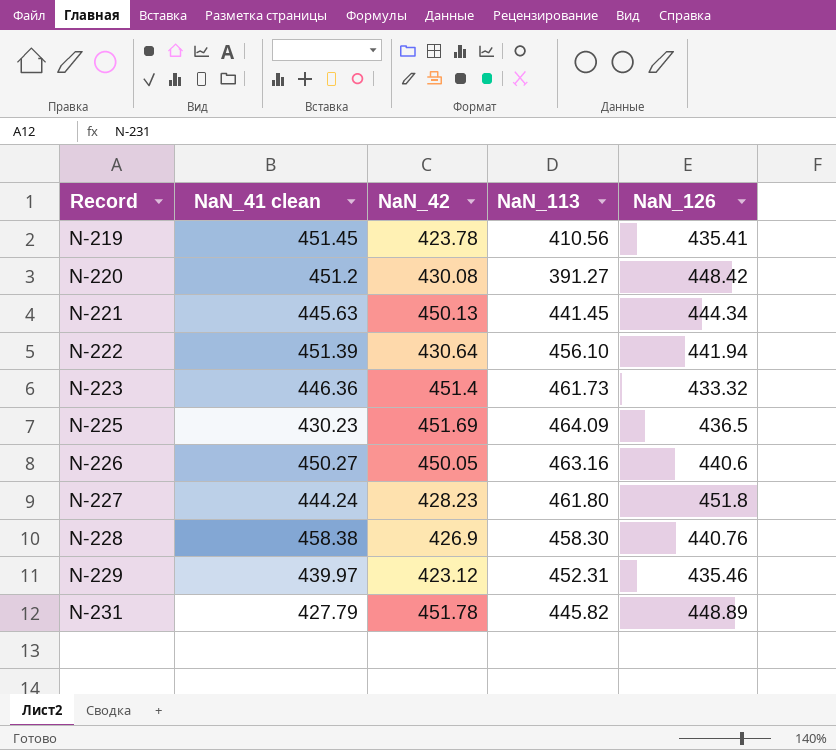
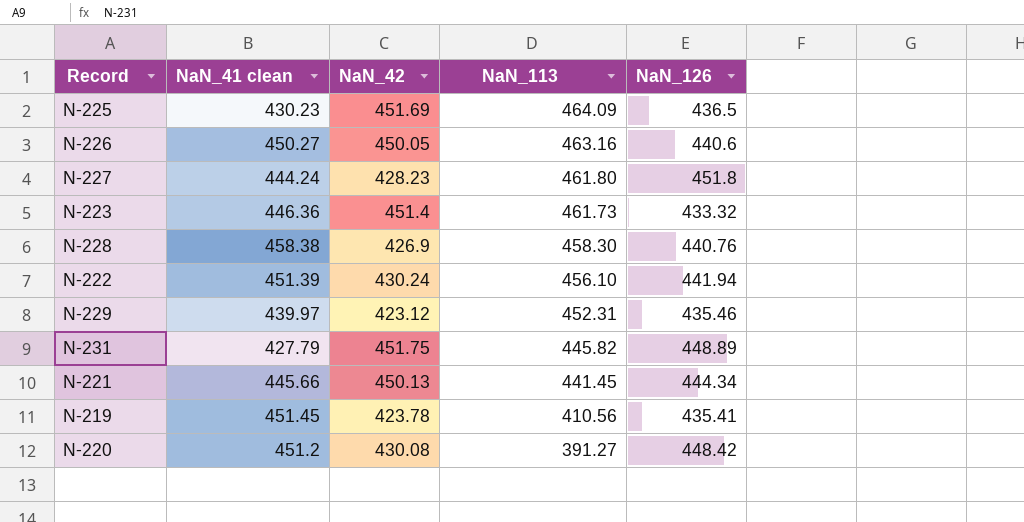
row order: Record ascending -> NaN_113 descending
N-222 | NaN_42: 430.64 -> 430.24
N-231 | NaN_42: 451.78 -> 451.75
N-221 | NaN_41 clean: 445.63 -> 445.66

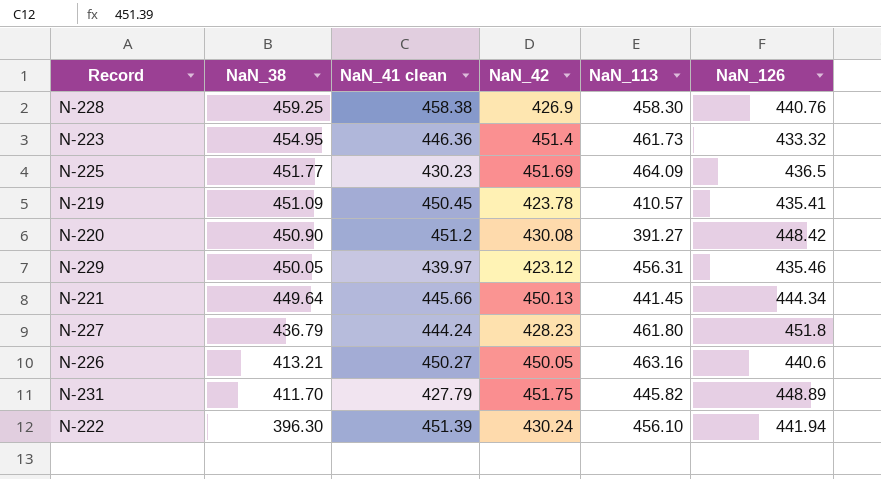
row order: NaN_113 descending -> NaN_38 descending
column NaN_38 | position: none -> 2
N-219 | NaN_41 clean: 451.45 -> 450.45
N-219 | NaN_113: 410.56 -> 410.57
N-229 | NaN_113: 452.31 -> 456.31

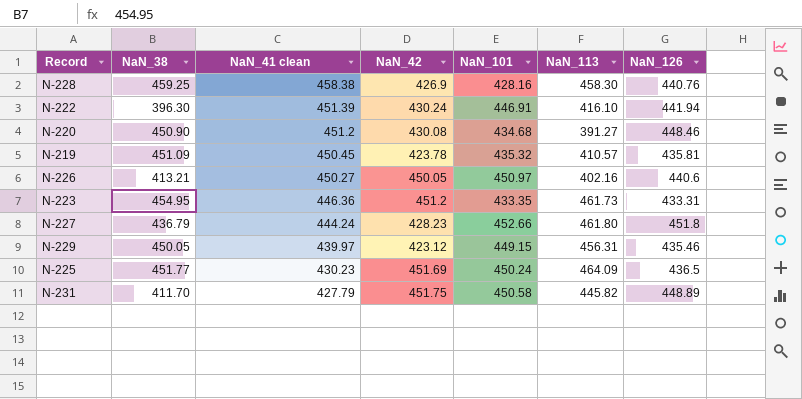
row order: NaN_38 descending -> NaN_41 clean descending
column NaN_101 | position: none -> 5
row N-221: 449.64 | 445.66 | 450.13 | 441.45 | 444.34 -> none
N-222 | NaN_113: 456.10 -> 416.10
N-220 | NaN_126: 448.42 -> 448.46
N-219 | NaN_126: 435.41 -> 435.81
N-226 | NaN_113: 463.16 -> 402.16
N-223 | NaN_42: 451.4 -> 451.2
N-223 | NaN_126: 433.32 -> 433.31

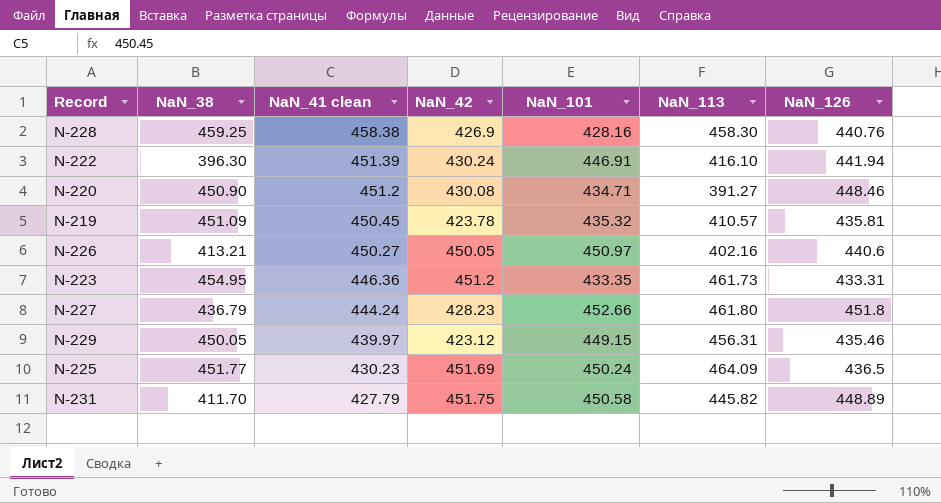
N-220 | NaN_101: 434.68 -> 434.71

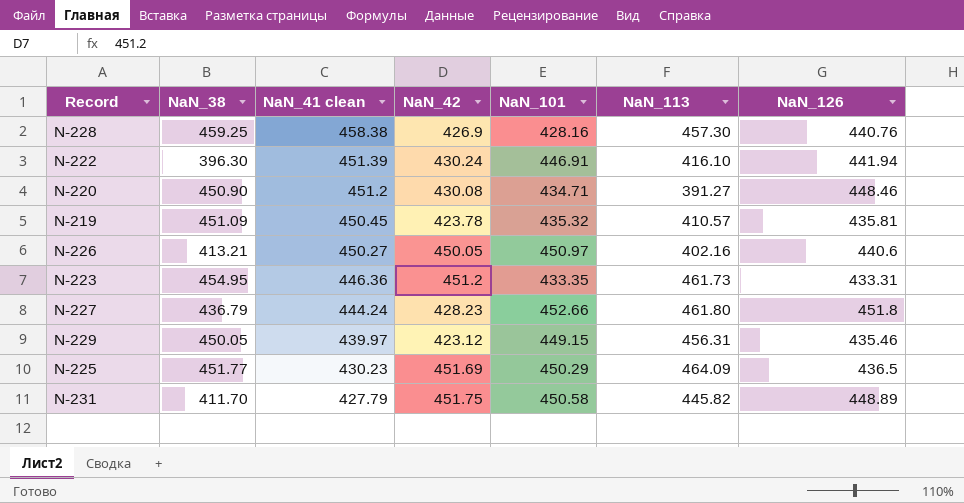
N-228 | NaN_113: 458.30 -> 457.30
N-225 | NaN_101: 450.24 -> 450.29

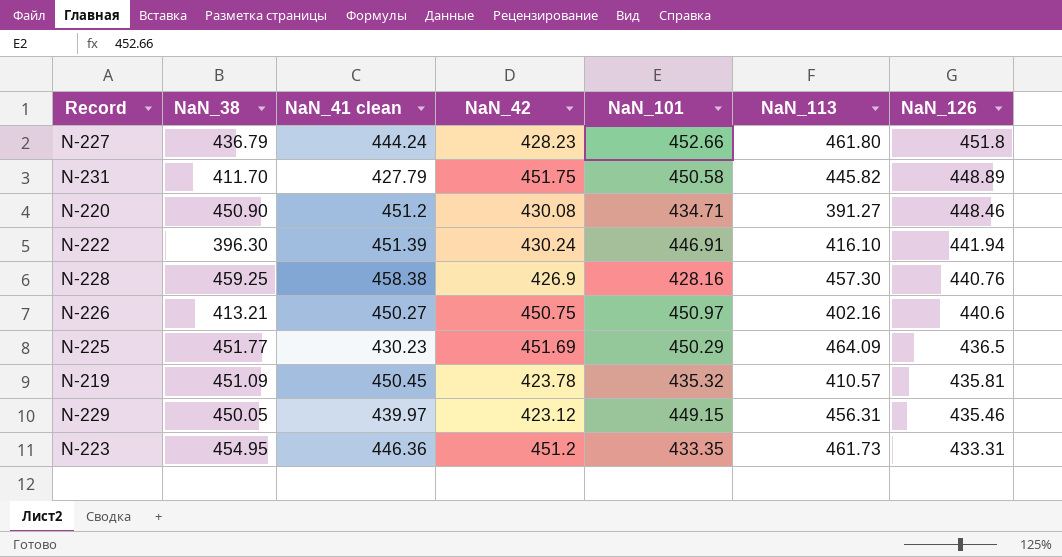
row order: NaN_41 clean descending -> NaN_126 descending
N-226 | NaN_42: 450.05 -> 450.75

